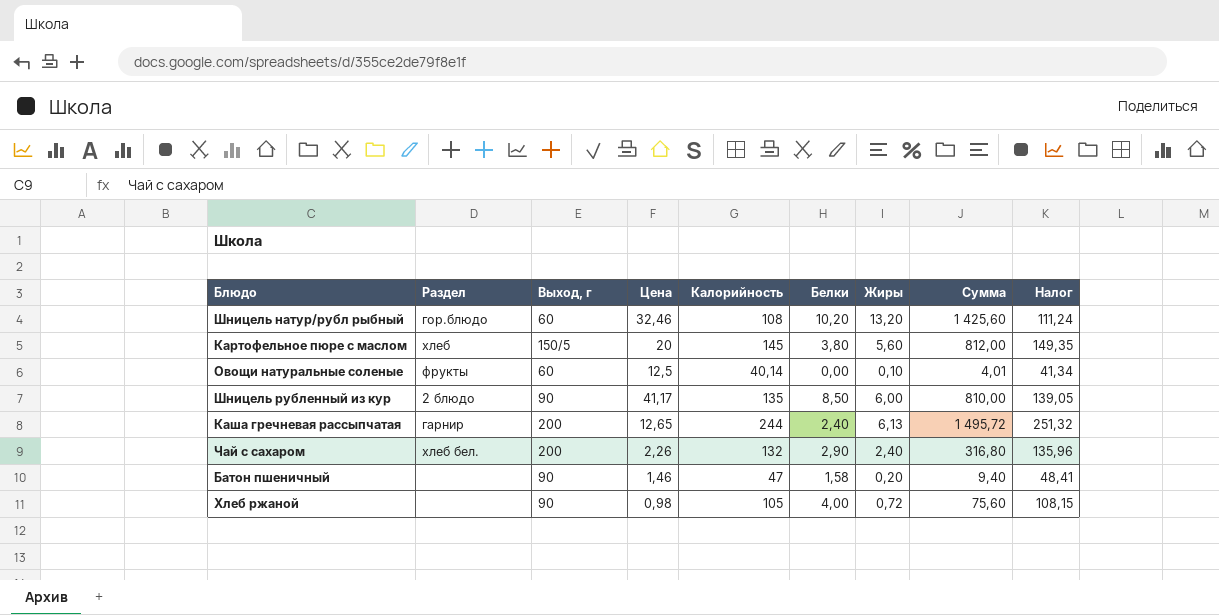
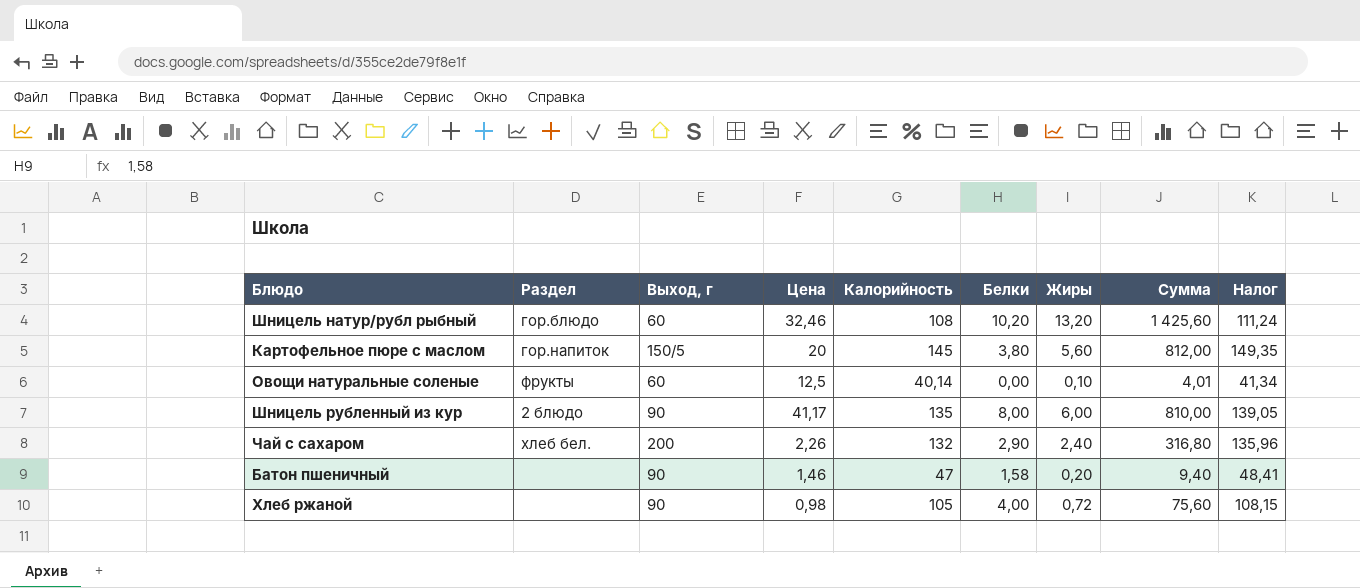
row Каша гречневая рассыпчатая: гарнир | 200 | 12,65 | 244 | 2,40 | 6,13 | 1 495,72 | 251,32 -> none
Картофельное пюре с маслом | Раздел: хлеб -> гор.напиток
Шницель рубленный из кур | Белки: 8,50 -> 8,00

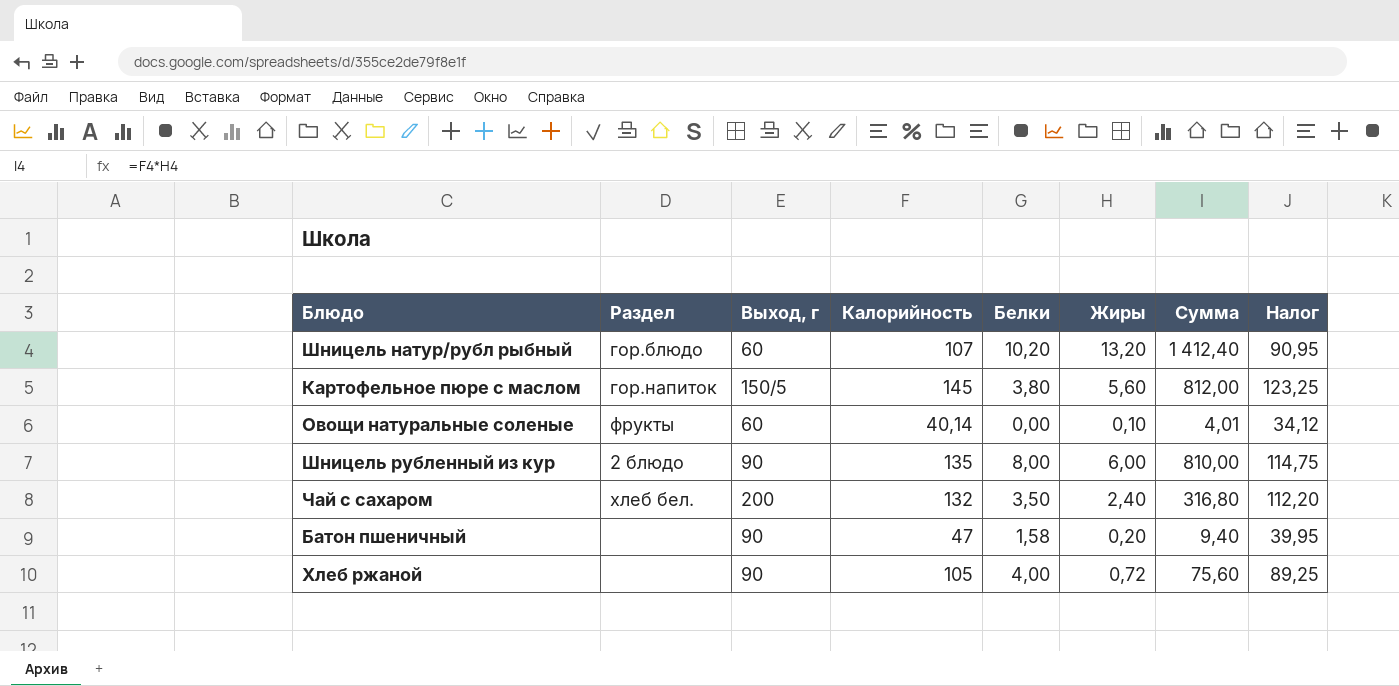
column Цена | position: 4 -> none
column Налог | formula: [Калорийность] * 1,03 -> [Калорийность] * 0,85
Шницель натур/рубл рыбный | Калорийность: 108 -> 107
Шницель натур/рубл рыбный | Сумма: 1 425,60 -> 1 412,40
Чай с сахаром | Белки: 2,90 -> 3,50

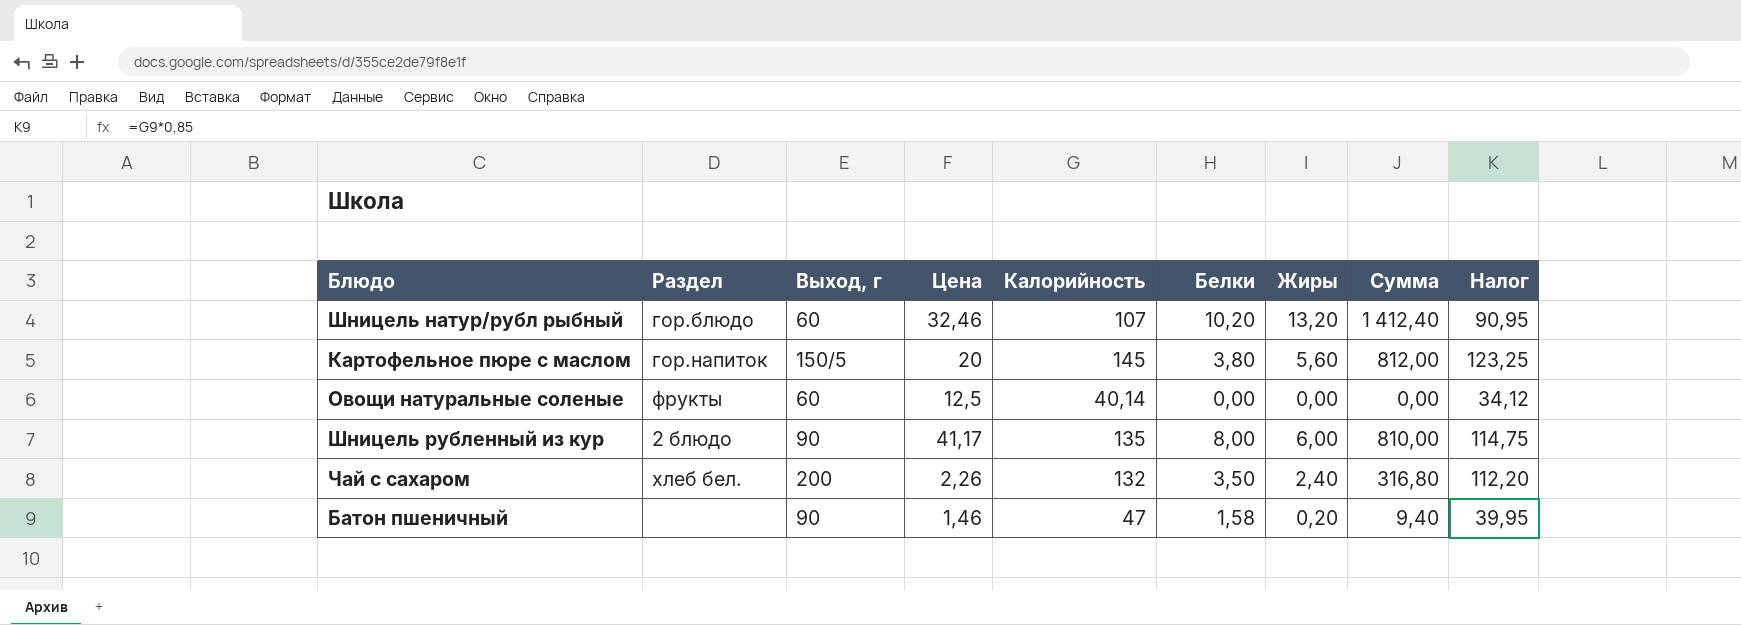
column Цена | position: none -> 4
row Хлеб ржаной: none | 90 | 105 | 4,00 | 0,72 | 75,60 | 89,25 -> none
Овощи натуральные соленые | Жиры: 0,10 -> 0,00
Овощи натуральные соленые | Сумма: 4,01 -> 0,00

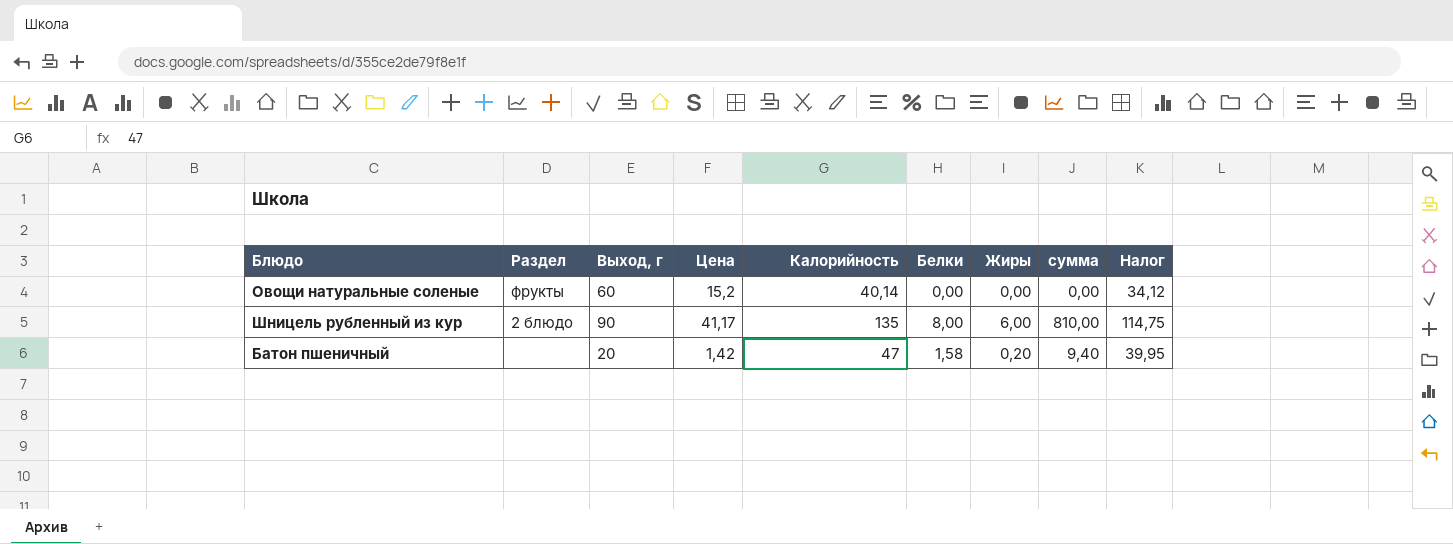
column name: Сумма -> сумма
row Шницель натур/рубл рыбный: гор.блюдо | 60 | 32,46 | 107 | 10,20 | 13,20 | 1 412,40 | 90,95 -> none
row Картофельное пюре с маслом: гор.напиток | 150/5 | 20 | 145 | 3,80 | 5,60 | 812,00 | 123,25 -> none
row Чай с сахаром: хлеб бел. | 200 | 2,26 | 132 | 3,50 | 2,40 | 316,80 | 112,20 -> none
Овощи натуральные соленые | Цена: 12,5 -> 15,2
Батон пшеничный | Выход, г: 90 -> 20
Батон пшеничный | Цена: 1,46 -> 1,42

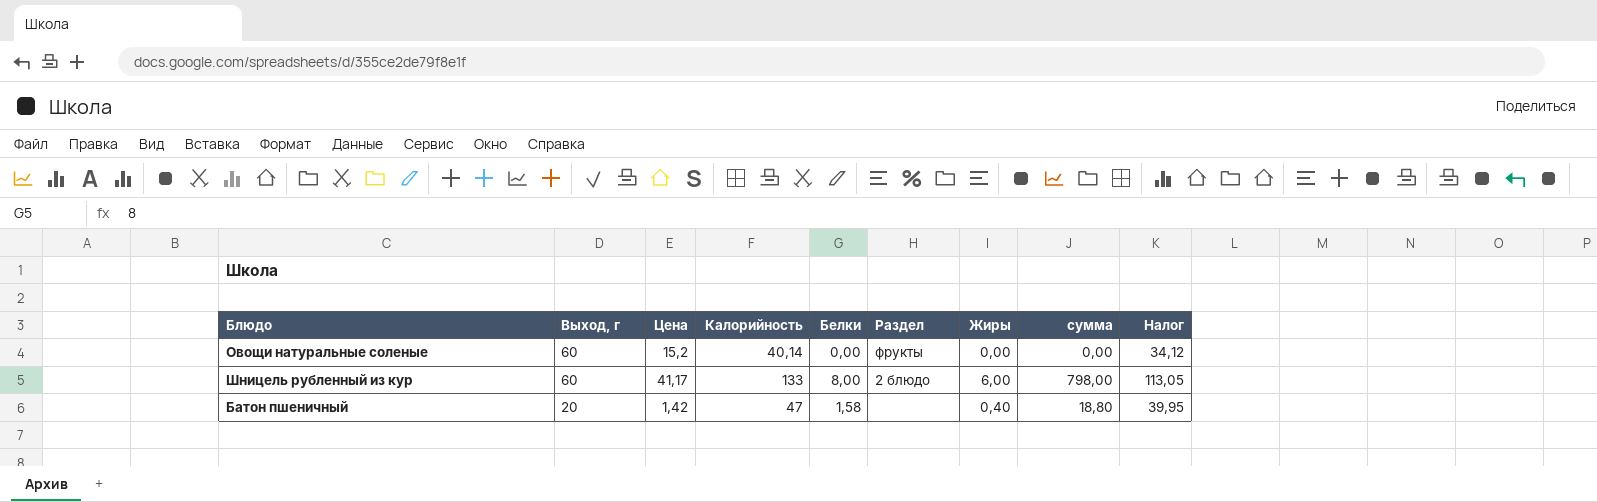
column Раздел | position: 2 -> 6
Шницель рубленный из кур | Выход, г: 90 -> 60
Шницель рубленный из кур | Калорийность: 135 -> 133
Шницель рубленный из кур | сумма: 810,00 -> 798,00
Шницель рубленный из кур | Налог: 114,75 -> 113,05
Батон пшеничный | Жиры: 0,20 -> 0,40
Батон пшеничный | сумма: 9,40 -> 18,80

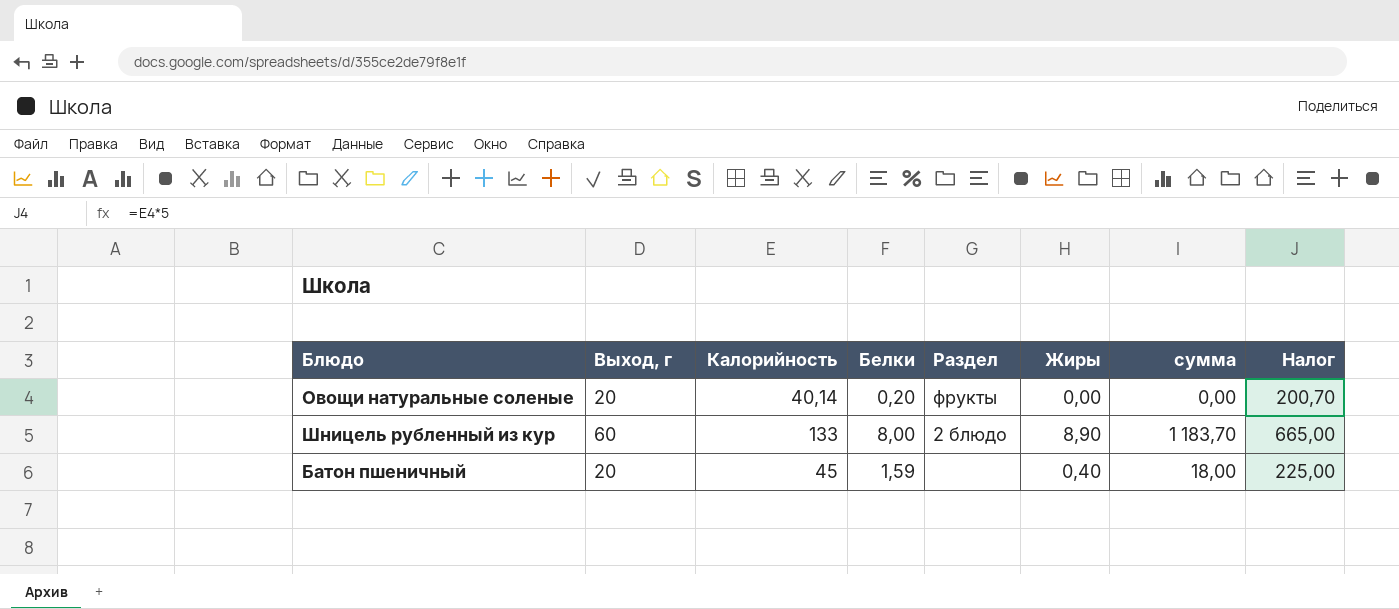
column Цена | position: 3 -> none
column Налог | formula: [Калорийность] * 0,85 -> [Калорийность] * 5
Овощи натуральные соленые | Выход, г: 60 -> 20
Овощи натуральные соленые | Белки: 0,00 -> 0,20
Шницель рубленный из кур | Жиры: 6,00 -> 8,90
Шницель рубленный из кур | сумма: 798,00 -> 1 183,70
Батон пшеничный | Калорийность: 47 -> 45
Батон пшеничный | Белки: 1,58 -> 1,59
Батон пшеничный | сумма: 18,80 -> 18,00

